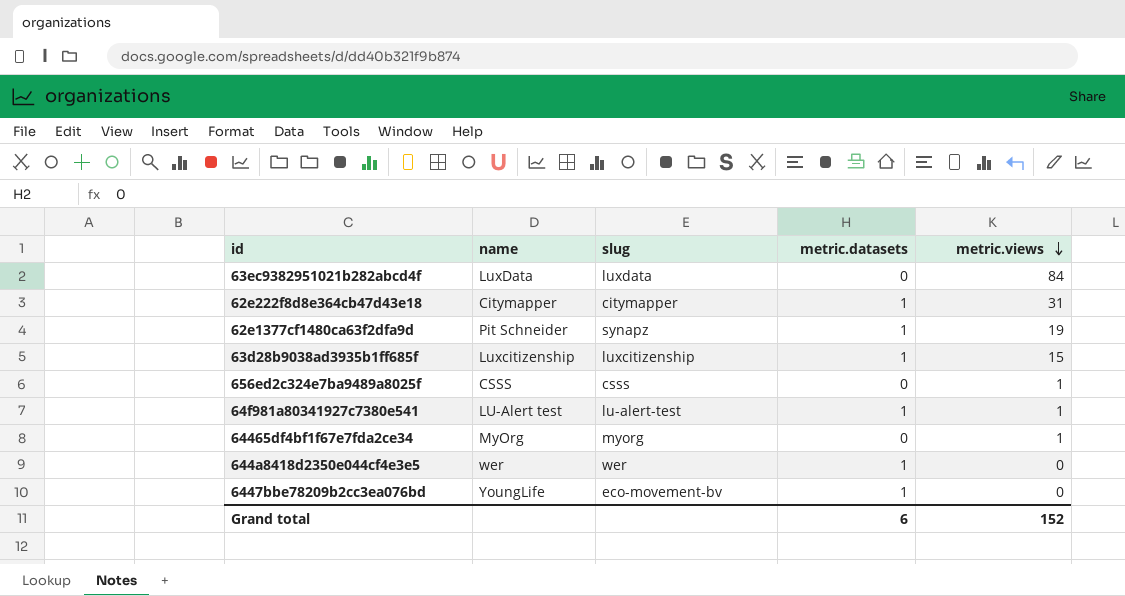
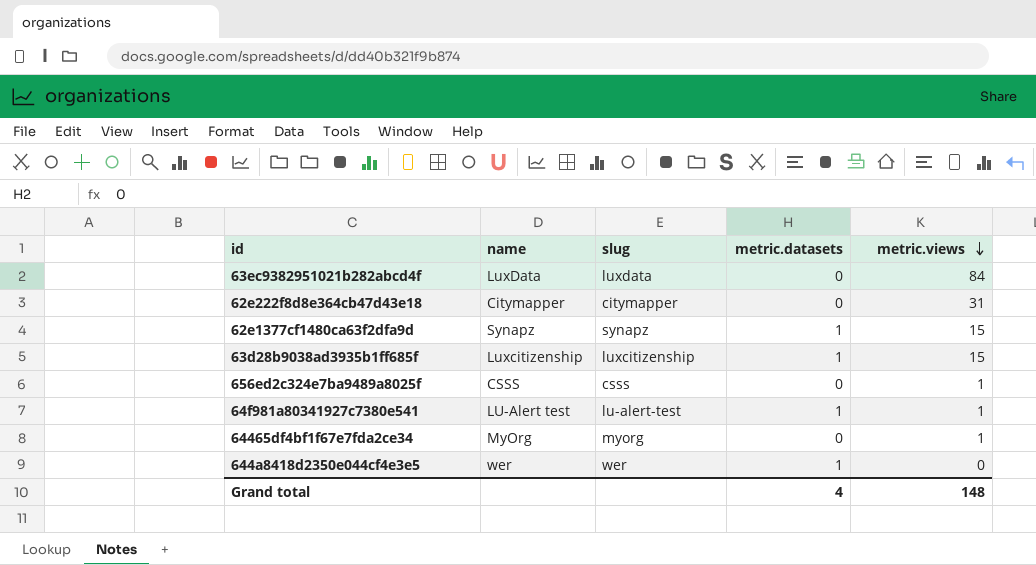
row 6447bbe78209b2cc3ea076bd: YoungLife | eco-movement-bv | 1 | 0 -> none
62e222f8d8e364cb47d43e18 | metric.datasets: 1 -> 0
62e1377cf1480ca63f2dfa9d | name: Pit Schneider -> Synapz
62e1377cf1480ca63f2dfa9d | metric.views: 19 -> 15
Grand total | metric.datasets: 6 -> 4
Grand total | metric.views: 152 -> 148

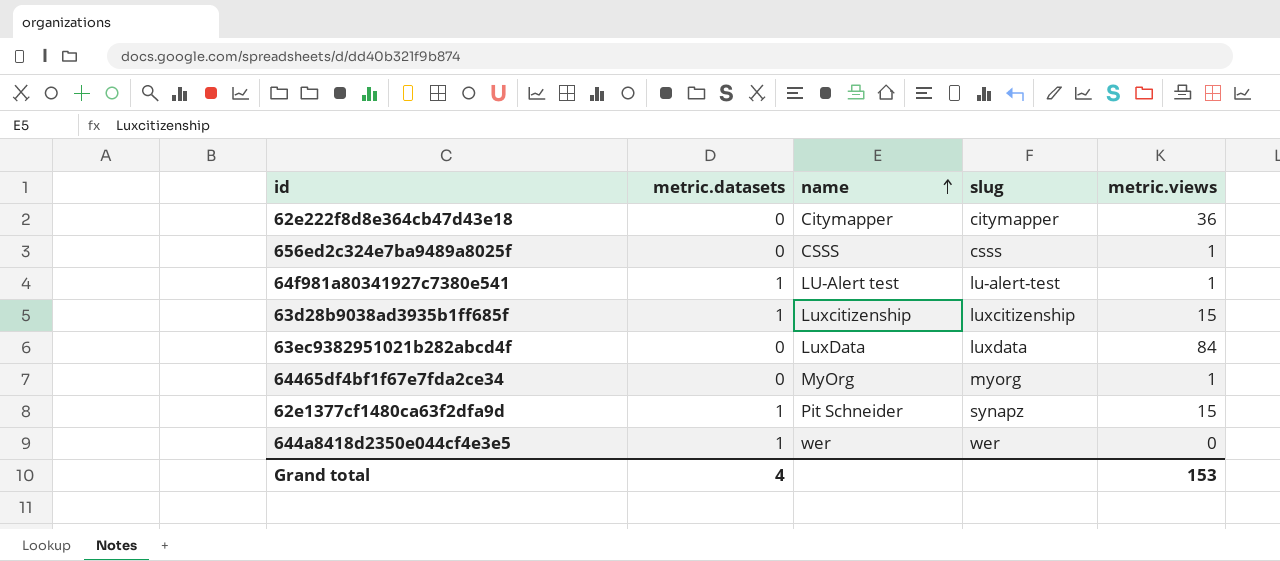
row order: metric.views descending -> name ascending
column metric.datasets | position: 4 -> 2
62e222f8d8e364cb47d43e18 | metric.views: 31 -> 36
62e1377cf1480ca63f2dfa9d | name: Synapz -> Pit Schneider
Grand total | metric.views: 148 -> 153

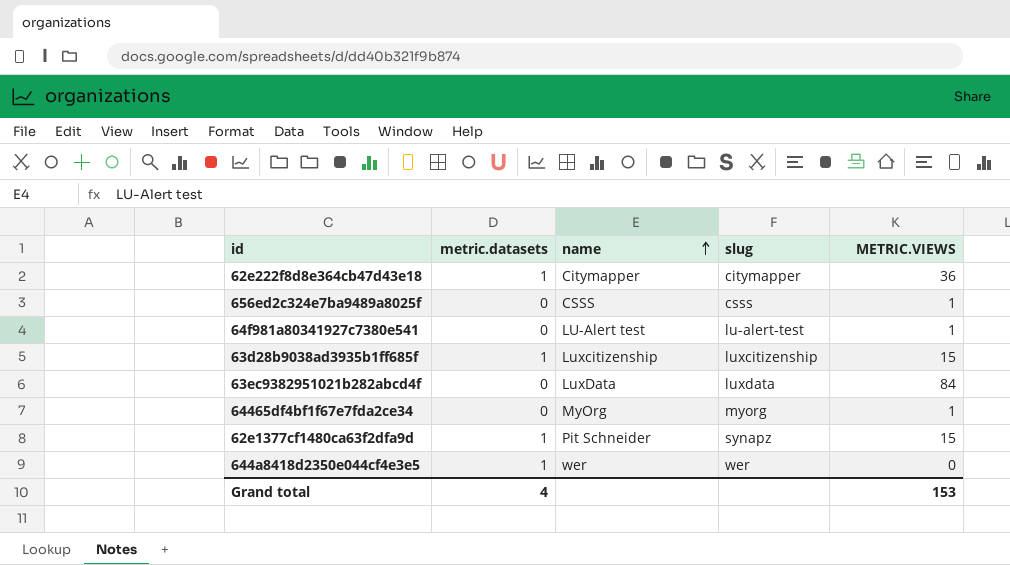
column name: metric.views -> METRIC.VIEWS
62e222f8d8e364cb47d43e18 | metric.datasets: 0 -> 1
64f981a80341927c7380e541 | metric.datasets: 1 -> 0

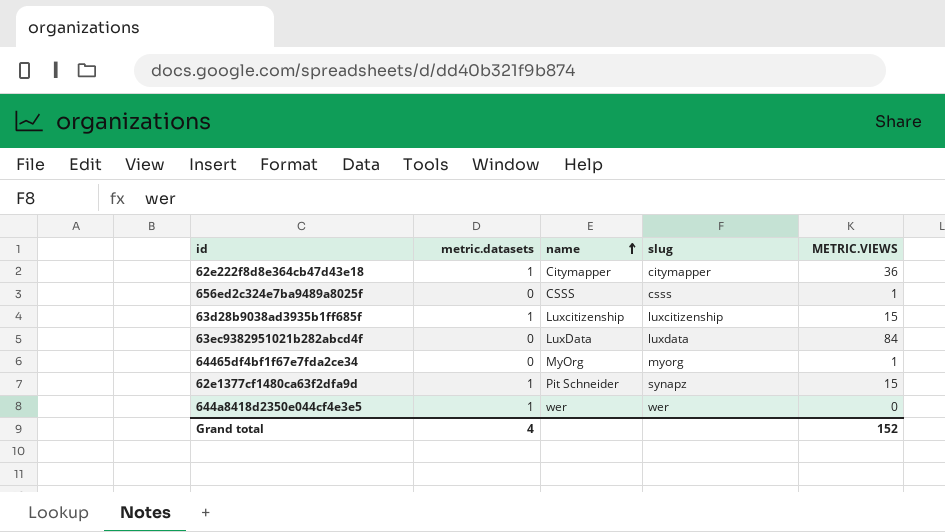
row 64f981a80341927c7380e541: 0 | LU-Alert test | lu-alert-test | 1 -> none
Grand total | METRIC.VIEWS: 153 -> 152

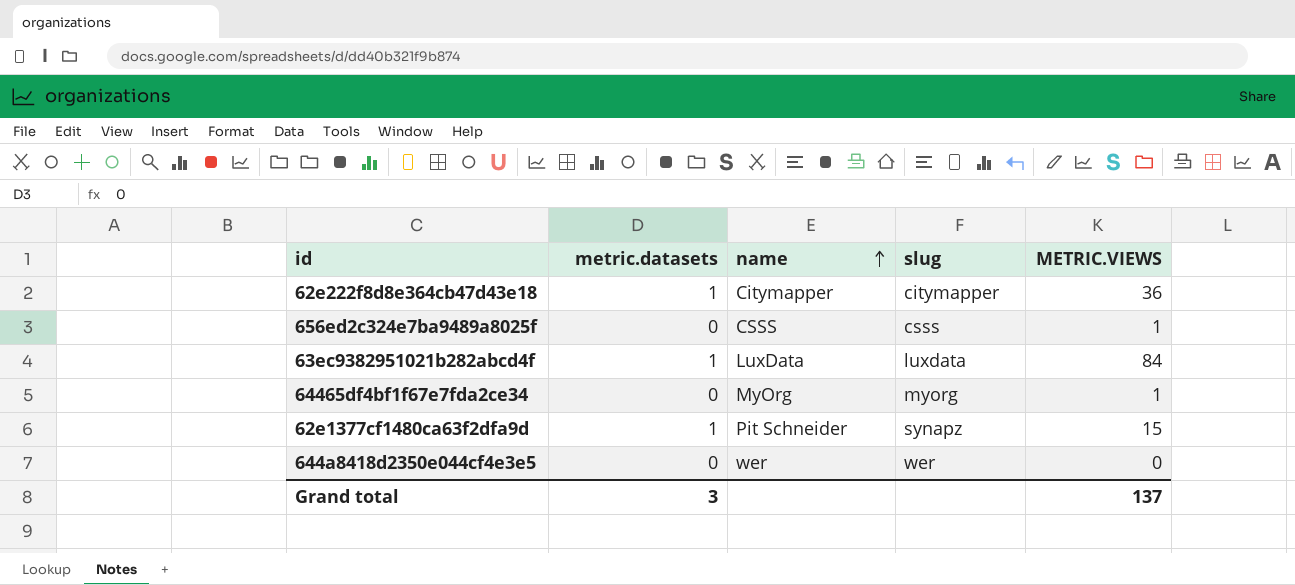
row 63d28b9038ad3935b1ff685f: 1 | Luxcitizenship | luxcitizenship | 15 -> none
63ec9382951021b282abcd4f | metric.datasets: 0 -> 1
644a8418d2350e044cf4e3e5 | metric.datasets: 1 -> 0
Grand total | metric.datasets: 4 -> 3
Grand total | METRIC.VIEWS: 152 -> 137

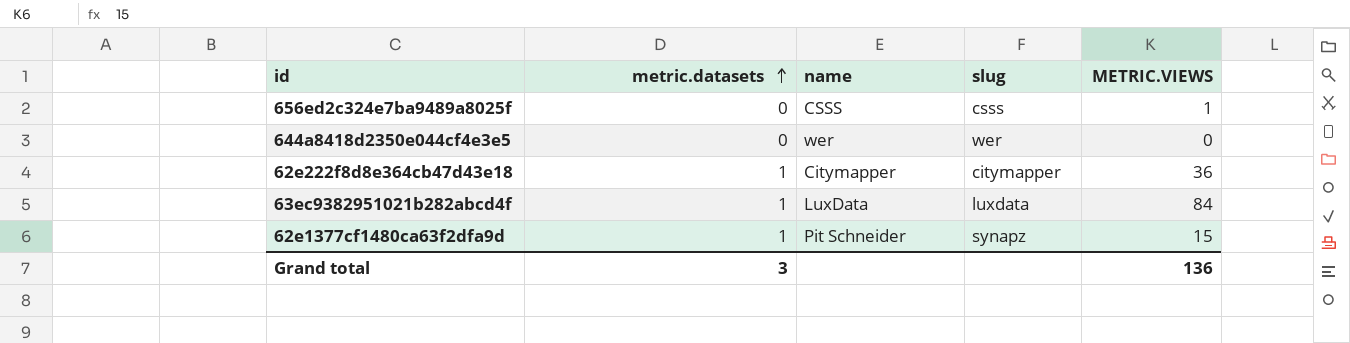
row order: name ascending -> metric.datasets ascending
row 64465df4bf1f67e7fda2ce34: 0 | MyOrg | myorg | 1 -> none
Grand total | METRIC.VIEWS: 137 -> 136

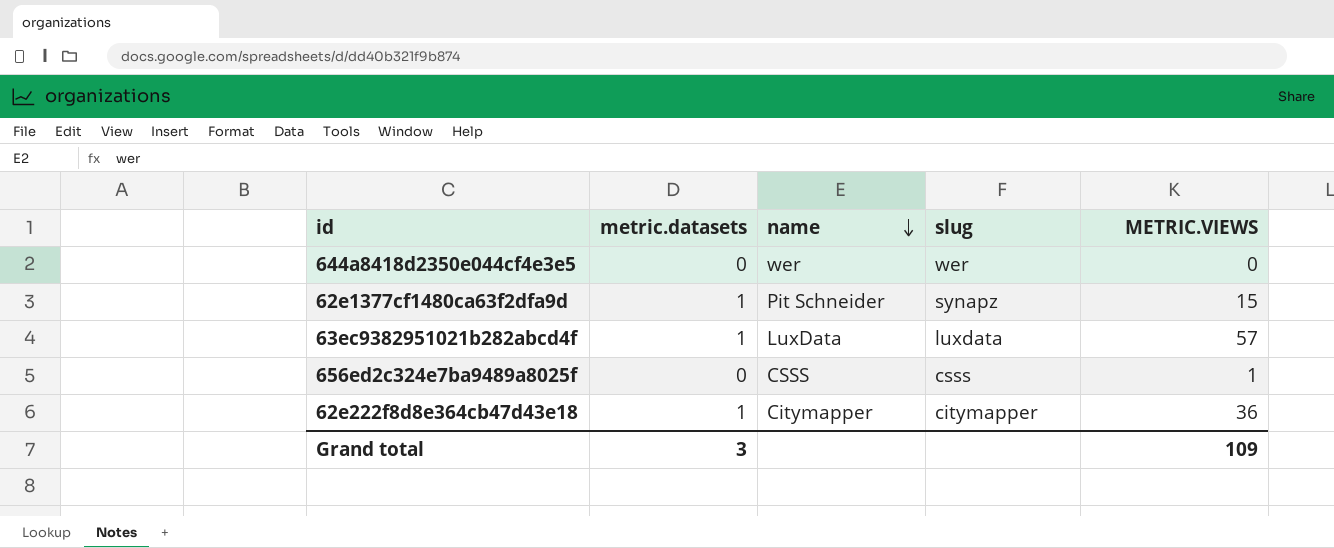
row order: metric.datasets ascending -> name descending
63ec9382951021b282abcd4f | METRIC.VIEWS: 84 -> 57
Grand total | METRIC.VIEWS: 136 -> 109

